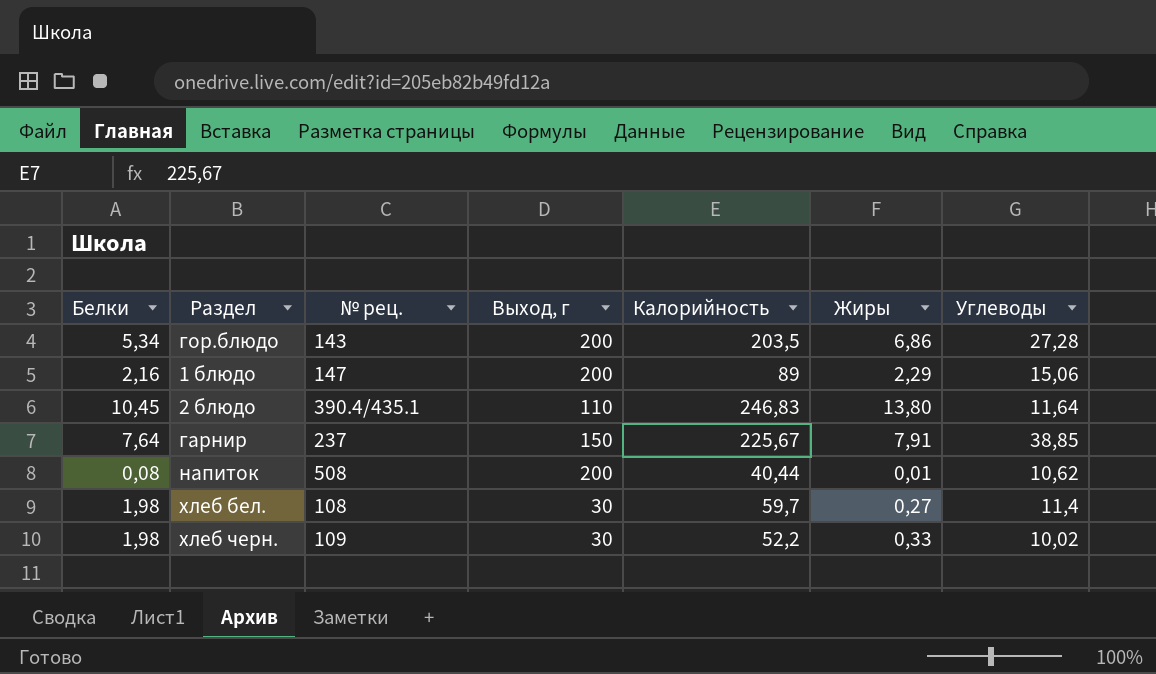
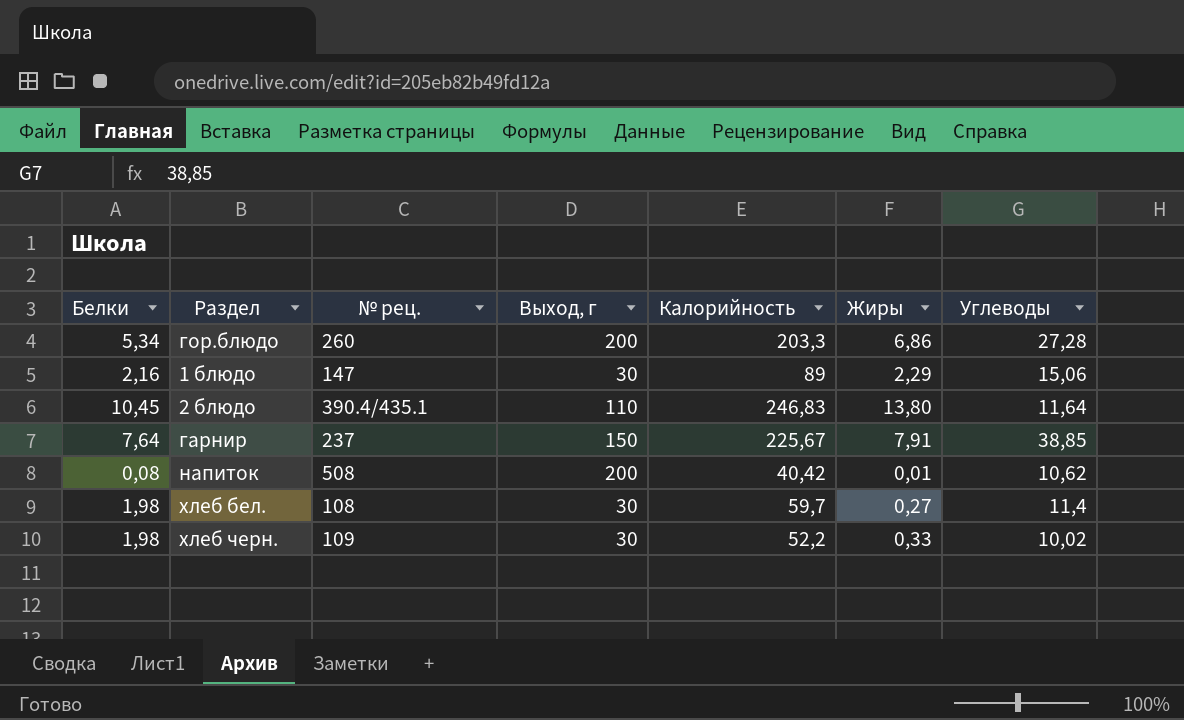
гор.блюдо | № рец.: 143 -> 260
гор.блюдо | Калорийность: 203,5 -> 203,3
1 блюдо | Выход, г: 200 -> 30
напиток | Калорийность: 40,44 -> 40,42

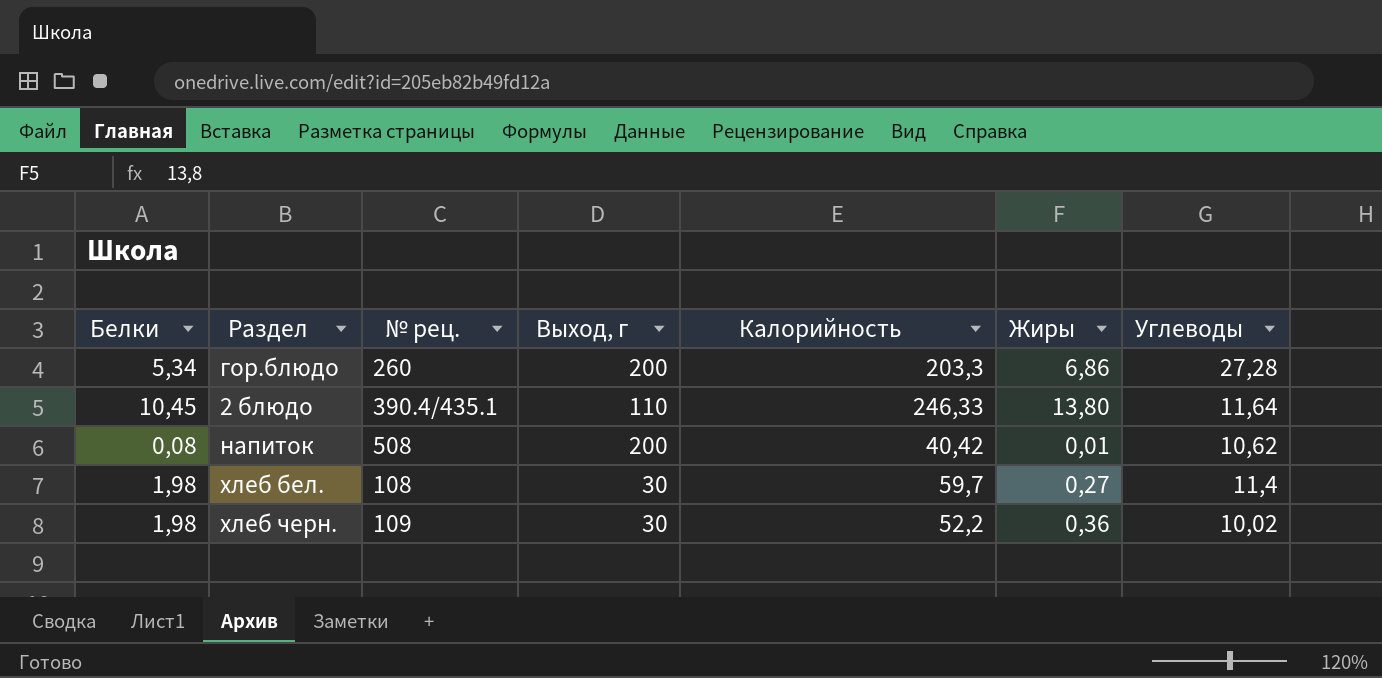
row 1 блюдо: 2,16 | 147 | 30 | 89 | 2,29 | 15,06 -> none
row гарнир: 7,64 | 237 | 150 | 225,67 | 7,91 | 38,85 -> none
2 блюдо | Калорийность: 246,83 -> 246,33
хлеб черн. | Жиры: 0,33 -> 0,36

